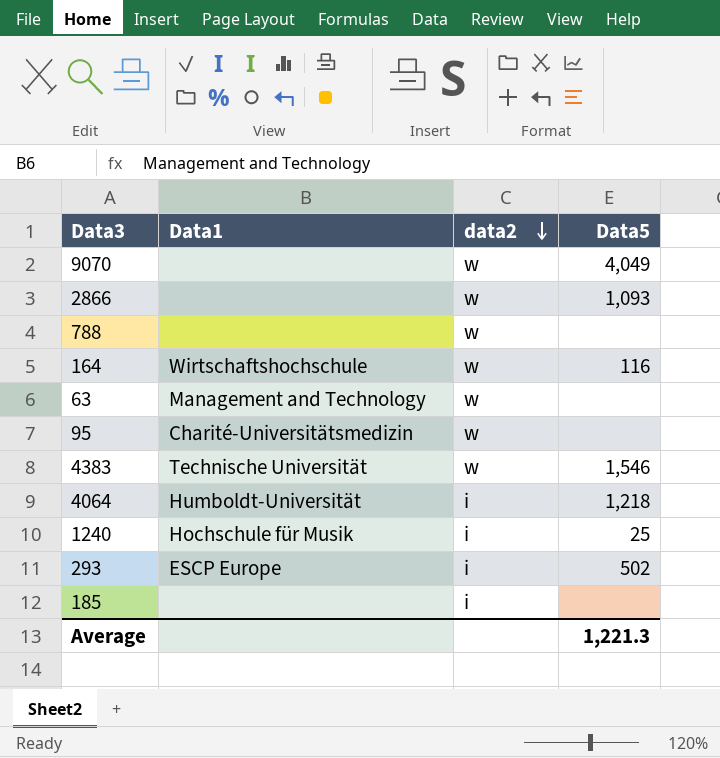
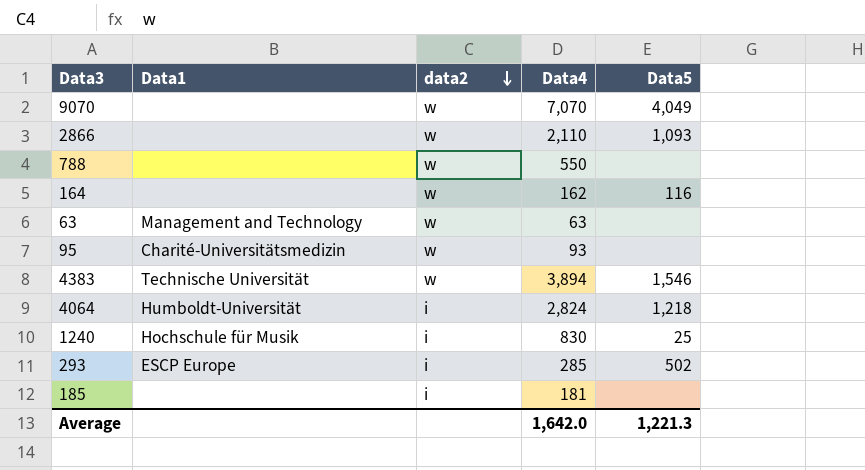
column Data4 | position: none -> 4
164 | Data1: Wirtschaftshochschule -> none

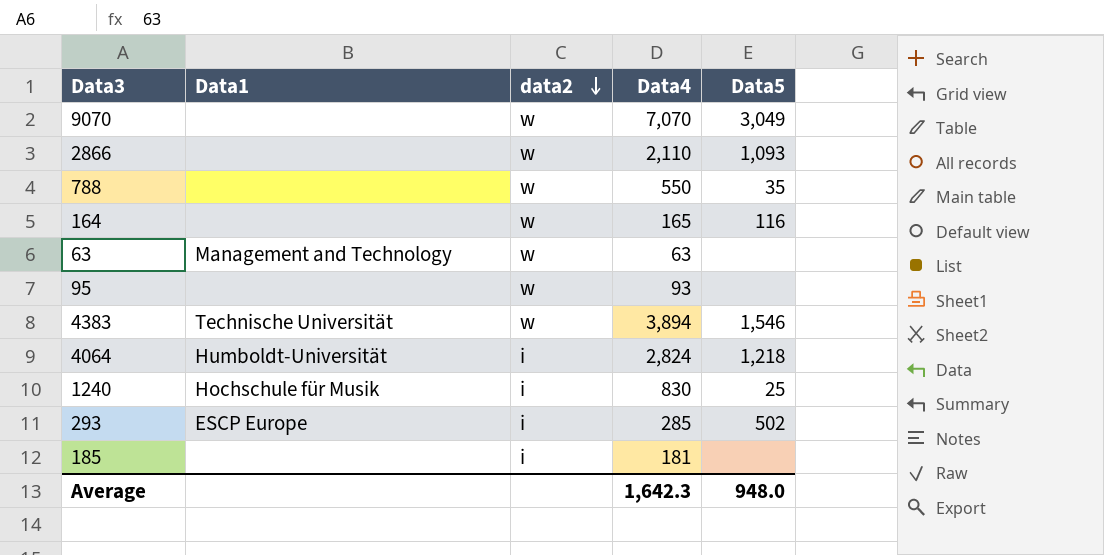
9070 | Data5: 4,049 -> 3,049
788 | Data5: none -> 35
164 | Data4: 162 -> 165
95 | Data1: Charité-Universitätsmedizin -> none
Average | Data4: 1,642.0 -> 1,642.3
Average | Data5: 1,221.3 -> 948.0

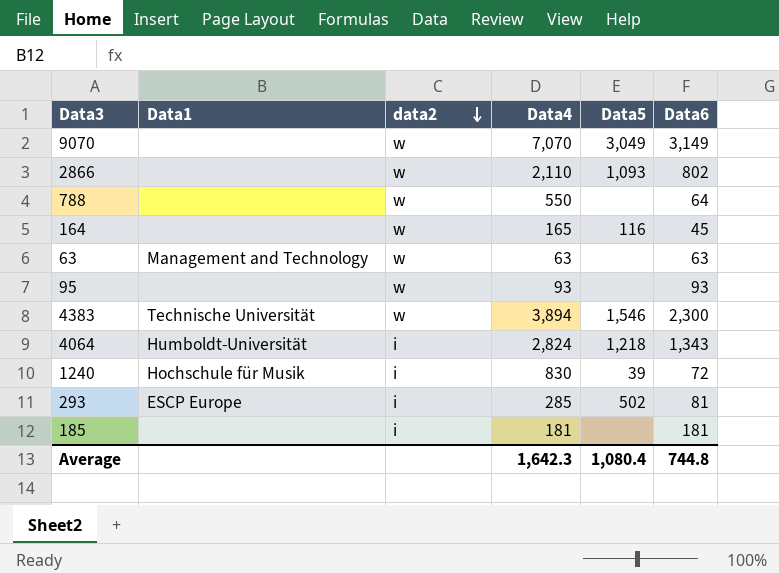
column Data6 | position: none -> 6
788 | Data5: 35 -> none
1240 | Data5: 25 -> 39
Average | Data5: 948.0 -> 1,080.4

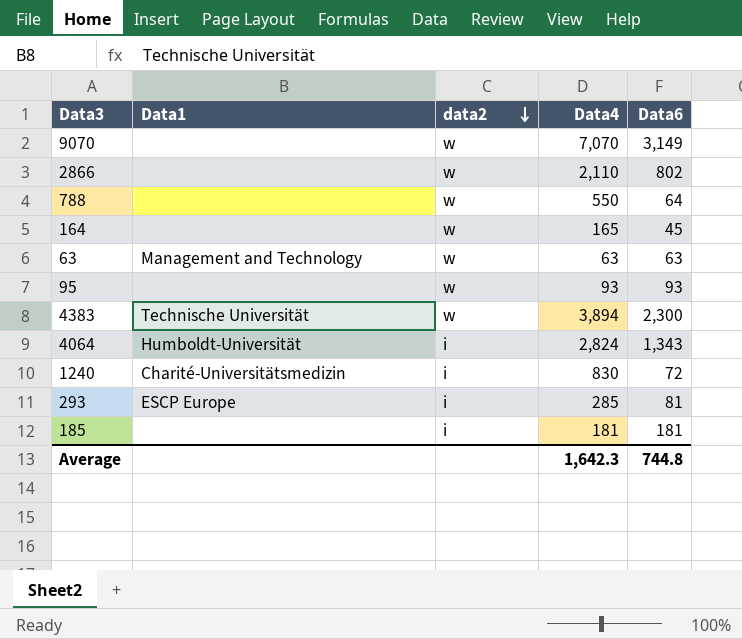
column Data5 | position: 5 -> none
1240 | Data1: Hochschule für Musik -> Charité-Universitätsmedizin

